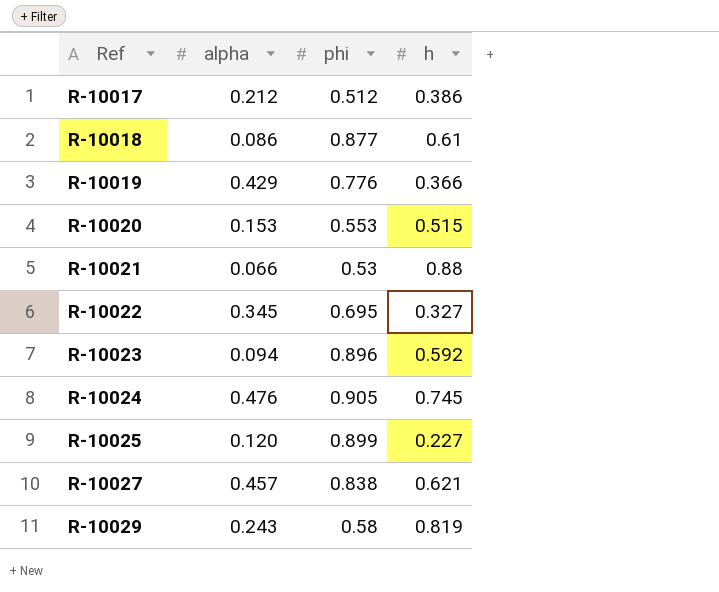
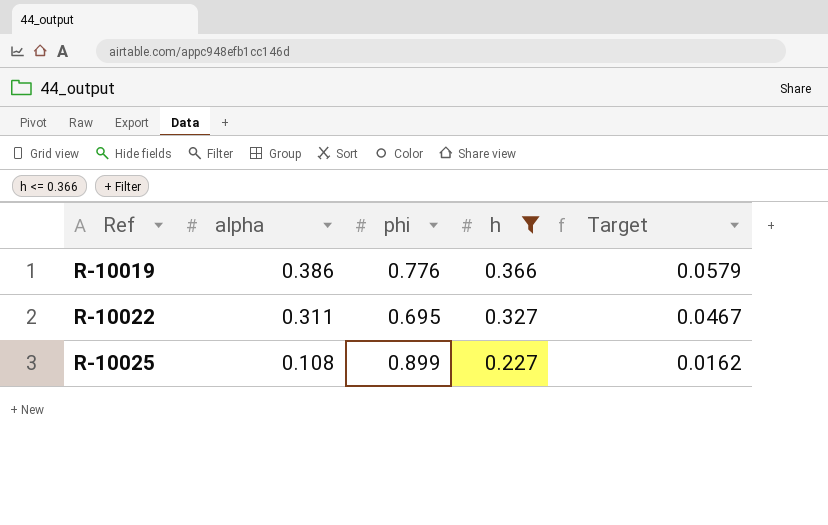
filter: none -> h <= 0.366
column Target | formula: none -> [alpha] * 0.15
R-10019 | alpha: 0.429 -> 0.386
R-10022 | alpha: 0.345 -> 0.311
R-10025 | alpha: 0.120 -> 0.108

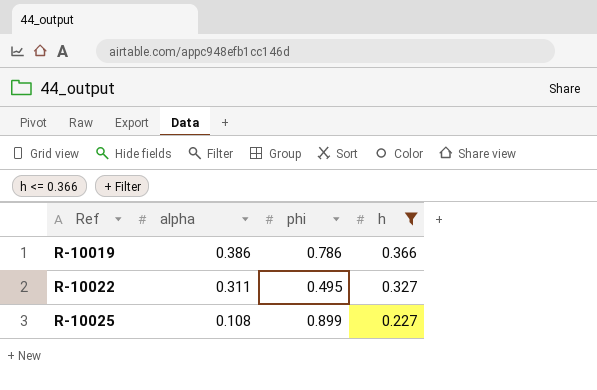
column Target | formula: [alpha] * 0.15 -> none
R-10019 | phi: 0.776 -> 0.786
R-10022 | phi: 0.695 -> 0.495

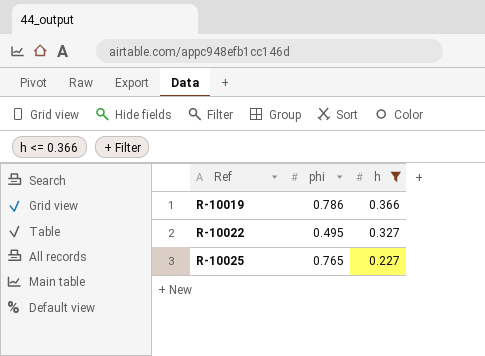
column alpha | position: 2 -> none
R-10025 | phi: 0.899 -> 0.765

